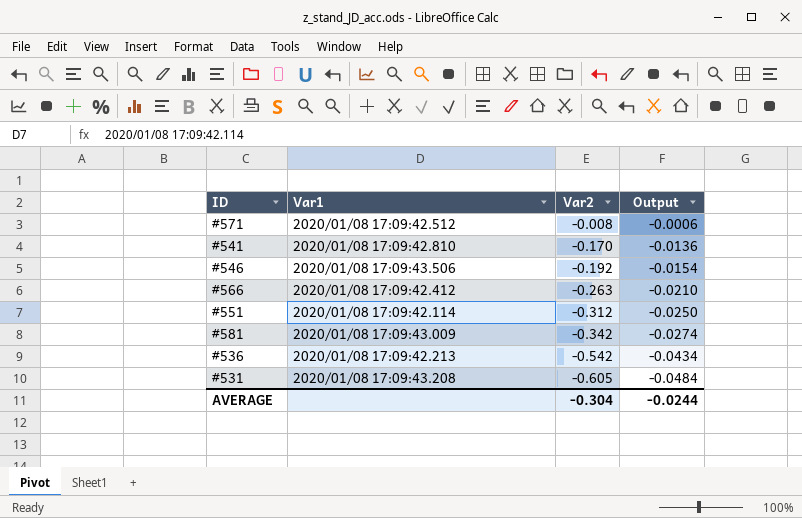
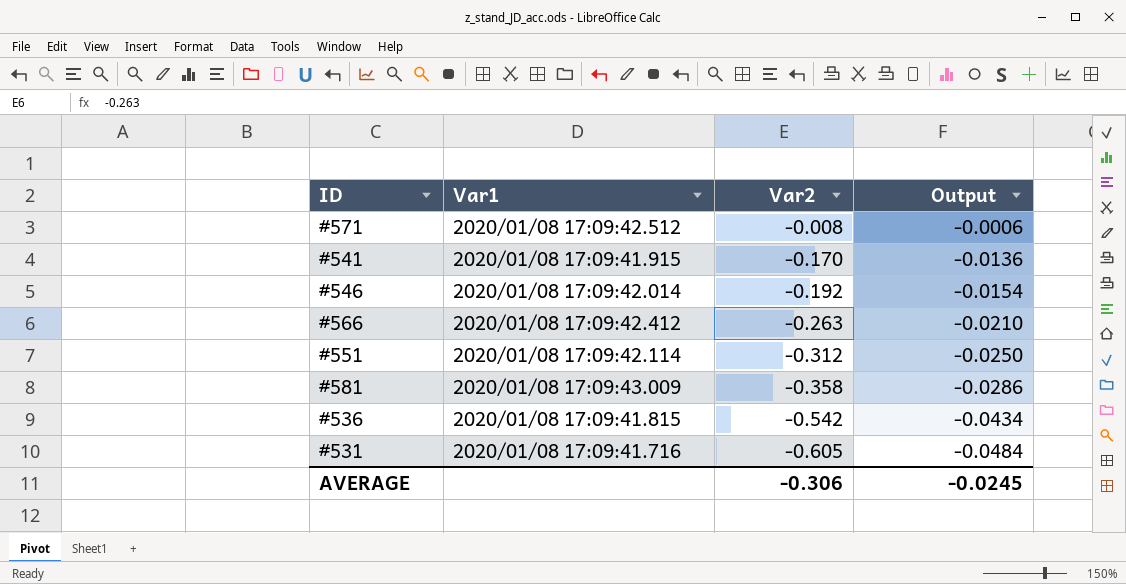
#541 | Var1: 2020/01/08 17:09:42.810 -> 2020/01/08 17:09:41.915
#546 | Var1: 2020/01/08 17:09:43.506 -> 2020/01/08 17:09:42.014
#581 | Var2: -0.342 -> -0.358
#581 | Output: -0.0274 -> -0.0286
#536 | Var1: 2020/01/08 17:09:42.213 -> 2020/01/08 17:09:41.815
#531 | Var1: 2020/01/08 17:09:43.208 -> 2020/01/08 17:09:41.716
AVERAGE | Var2: -0.304 -> -0.306
AVERAGE | Output: -0.0244 -> -0.0245

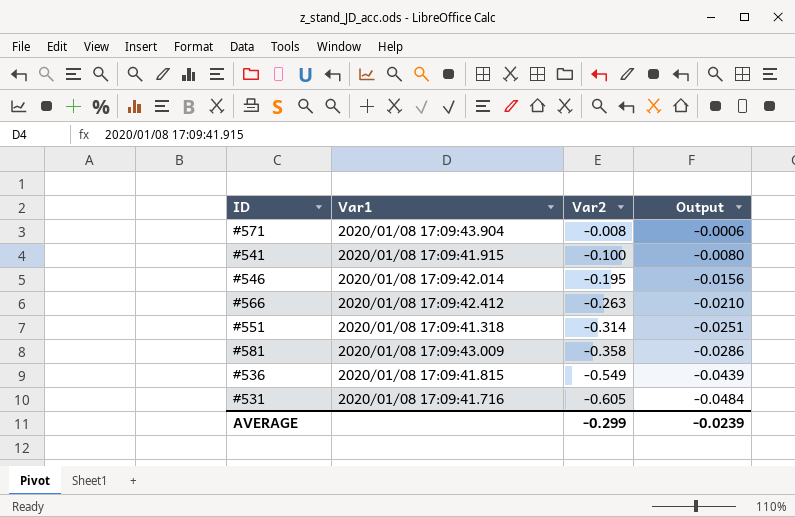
#571 | Var1: 2020/01/08 17:09:42.512 -> 2020/01/08 17:09:43.904
#541 | Var2: -0.170 -> -0.100
#541 | Output: -0.0136 -> -0.0080
#546 | Var2: -0.192 -> -0.195
#546 | Output: -0.0154 -> -0.0156
#551 | Var1: 2020/01/08 17:09:42.114 -> 2020/01/08 17:09:41.318
#551 | Var2: -0.312 -> -0.314
#551 | Output: -0.0250 -> -0.0251
#536 | Var2: -0.542 -> -0.549
#536 | Output: -0.0434 -> -0.0439
AVERAGE | Var2: -0.306 -> -0.299
AVERAGE | Output: -0.0245 -> -0.0239

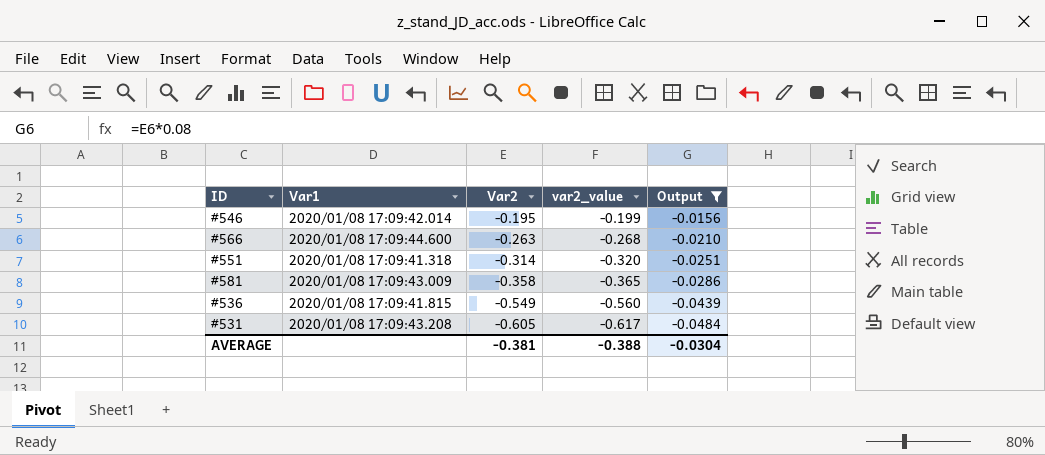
filter: none -> Output <= -0.0156
column var2_value | formula: none -> [Var2] * 1.02
#566 | Var1: 2020/01/08 17:09:42.412 -> 2020/01/08 17:09:44.600
#531 | Var1: 2020/01/08 17:09:41.716 -> 2020/01/08 17:09:43.208
AVERAGE | Var2: -0.299 -> -0.381
AVERAGE | Output: -0.0239 -> -0.0304

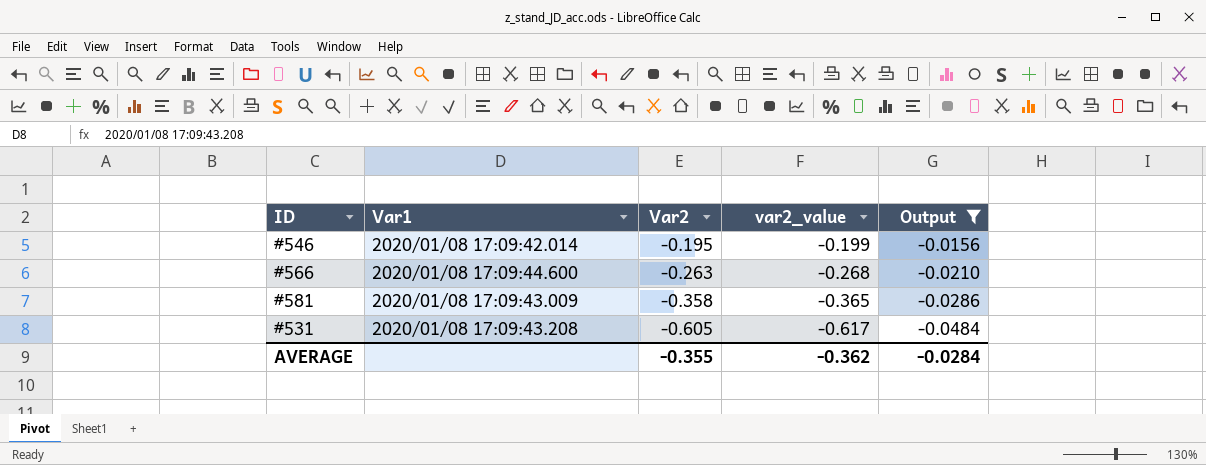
row #551: 2020/01/08 17:09:41.318 | -0.314 | -0.320 | -0.0251 -> none
row #536: 2020/01/08 17:09:41.815 | -0.549 | -0.560 | -0.0439 -> none
AVERAGE | Var2: -0.381 -> -0.355
AVERAGE | var2_value: -0.388 -> -0.362
AVERAGE | Output: -0.0304 -> -0.0284

